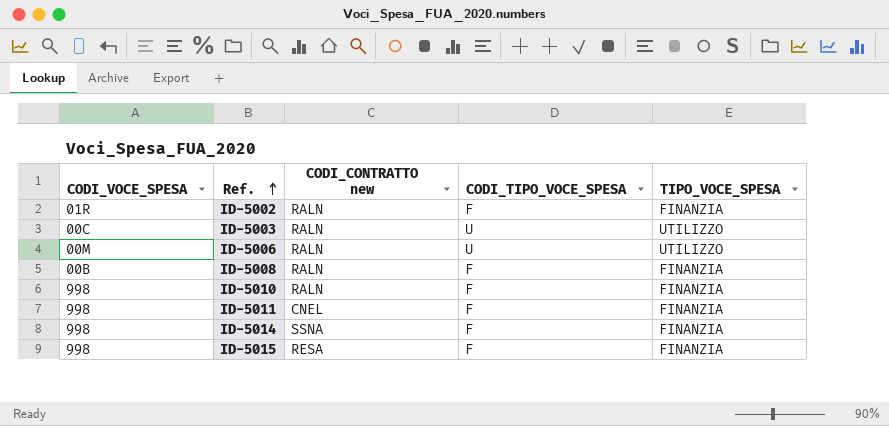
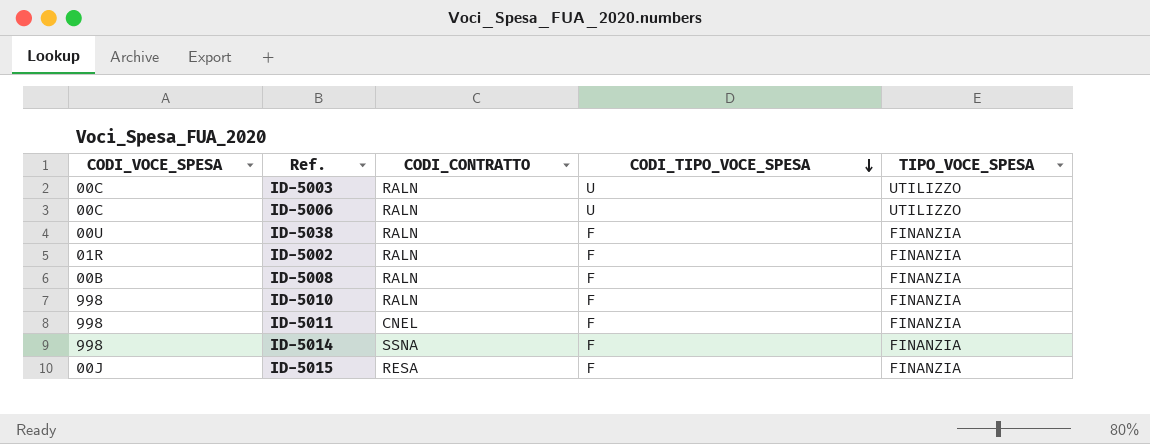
row order: Ref. ascending -> CODI_TIPO_VOCE_SPESA descending
column name: CODI_CONTRATTO new -> CODI_CONTRATTO
ID-5006 | CODI_VOCE_SPESA: 00M -> 00C
row ID-5038: none -> 00U | RALN | F | FINANZIA
ID-5015 | CODI_VOCE_SPESA: 998 -> 00J

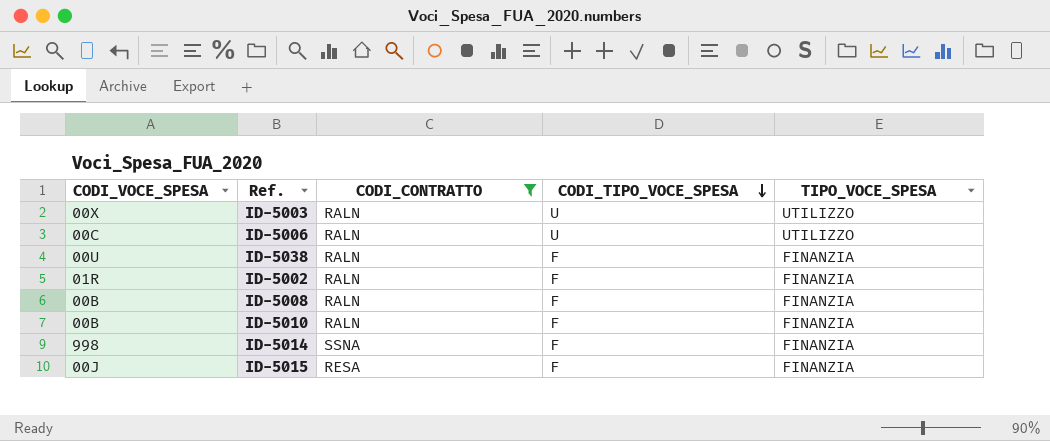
filter: none -> CODI_CONTRATTO != CNEL
ID-5003 | CODI_VOCE_SPESA: 00C -> 00X
ID-5010 | CODI_VOCE_SPESA: 998 -> 00B

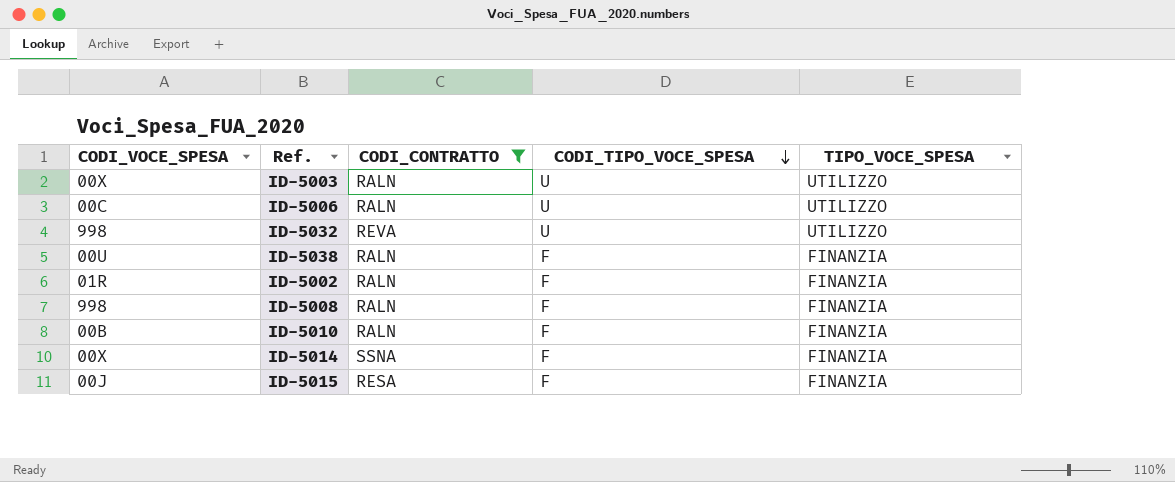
row ID-5032: none -> 998 | REVA | U | UTILIZZO
ID-5008 | CODI_VOCE_SPESA: 00B -> 998
ID-5014 | CODI_VOCE_SPESA: 998 -> 00X

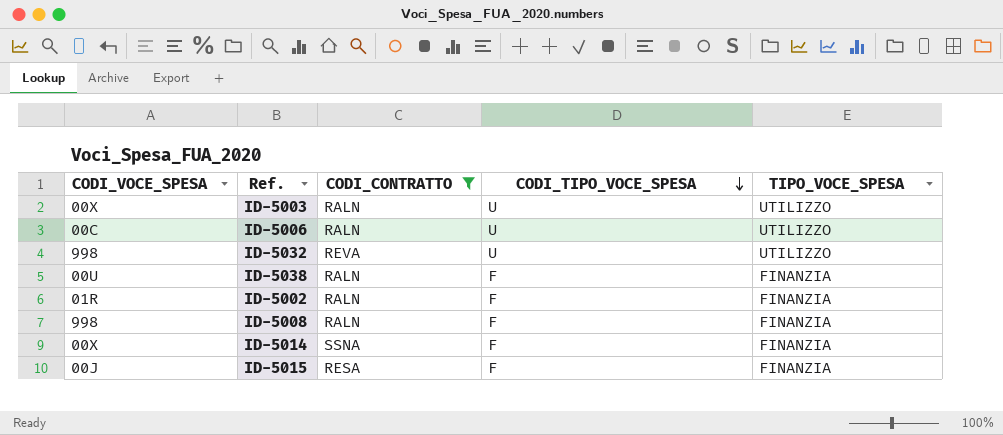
row ID-5010: 00B | RALN | F | FINANZIA -> none

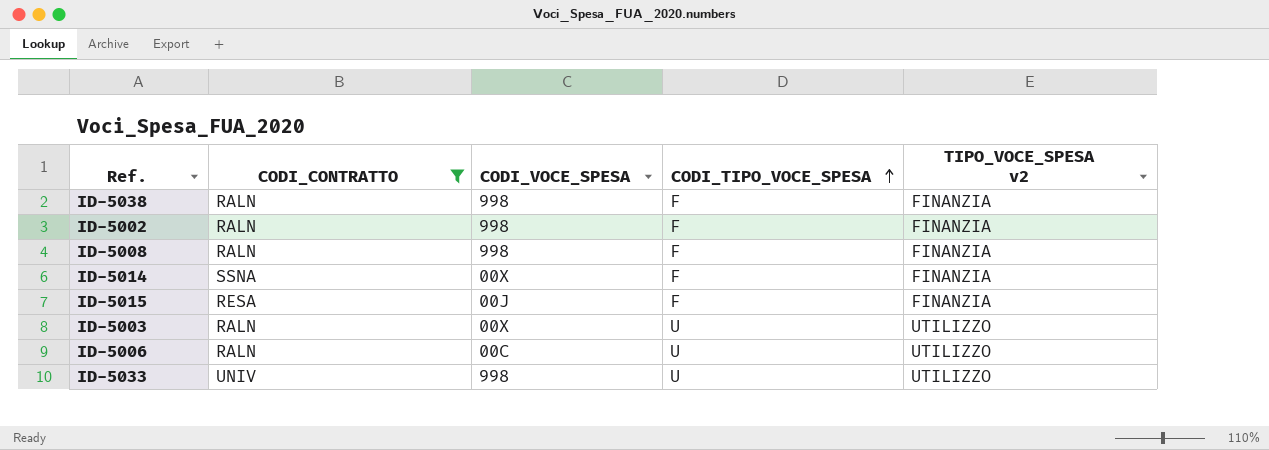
row order: CODI_TIPO_VOCE_SPESA descending -> CODI_TIPO_VOCE_SPESA ascending
column CODI_VOCE_SPESA | position: 1 -> 3
column name: TIPO_VOCE_SPESA -> TIPO_VOCE_SPESA v2
row ID-5032: 998 | REVA | U | UTILIZZO -> none
ID-5038 | CODI_VOCE_SPESA: 00U -> 998
ID-5002 | CODI_VOCE_SPESA: 01R -> 998
row ID-5033: none -> UNIV | 998 | U | UTILIZZO

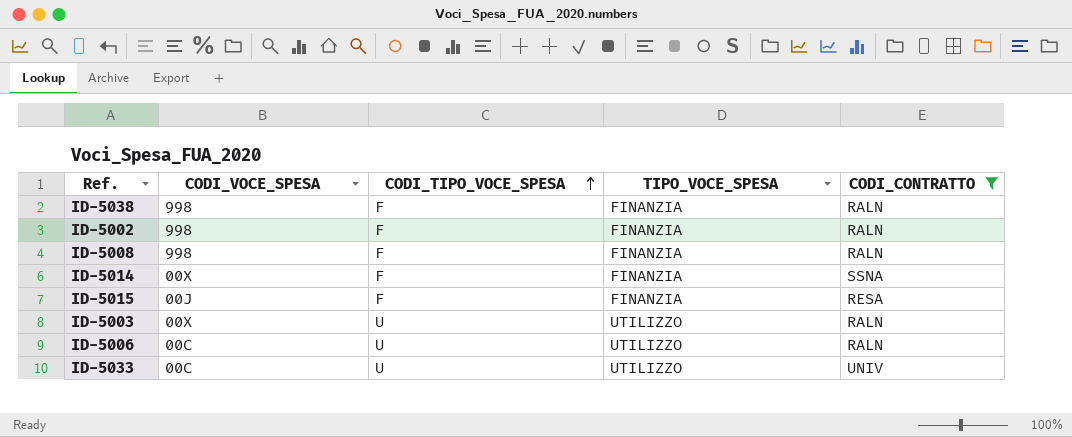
column name: TIPO_VOCE_SPESA v2 -> TIPO_VOCE_SPESA
column CODI_CONTRATTO | position: 2 -> 5
ID-5033 | CODI_VOCE_SPESA: 998 -> 00C

